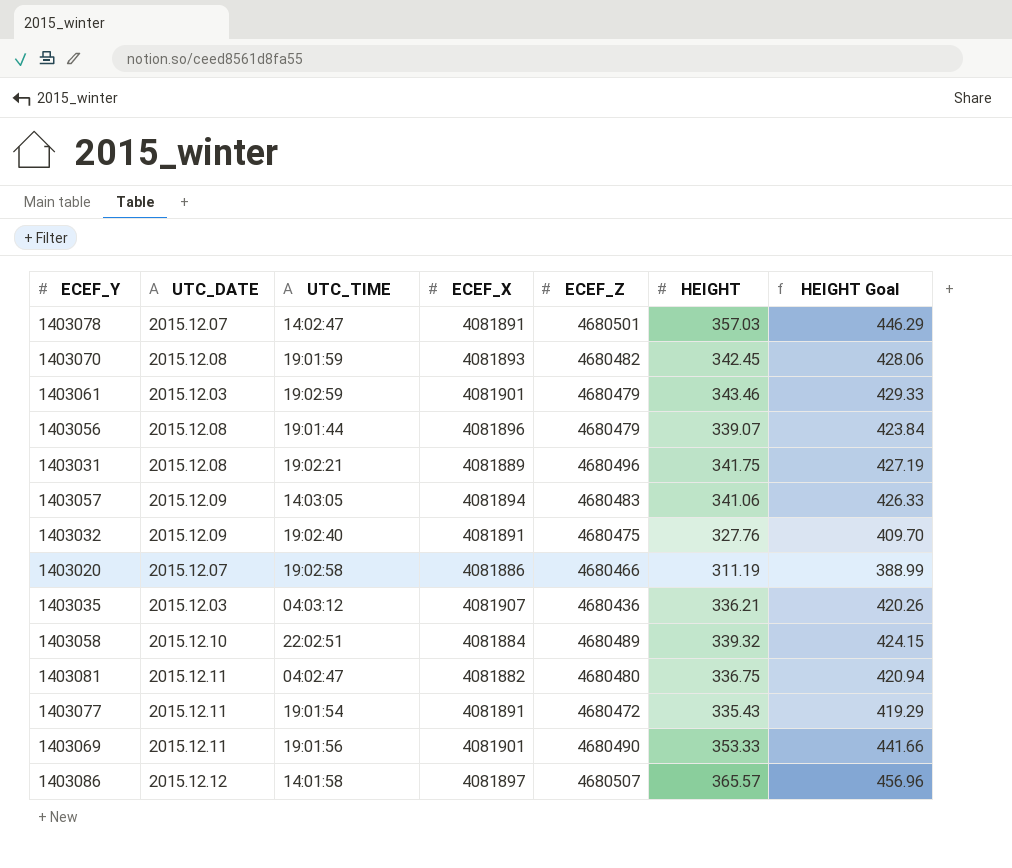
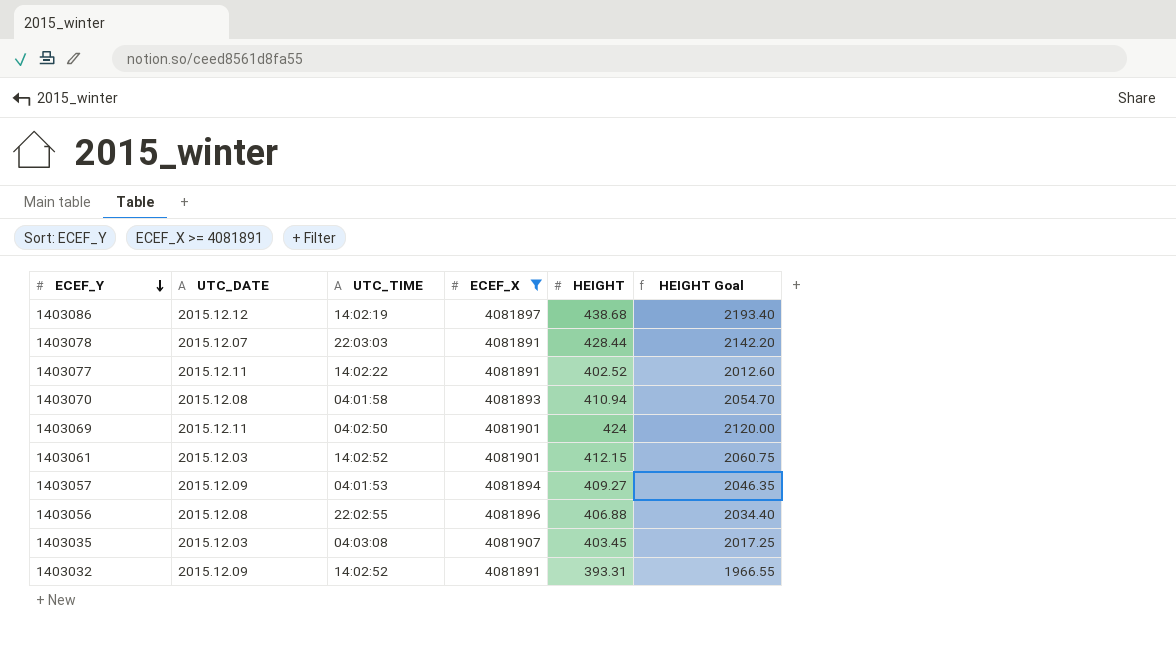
filter: none -> ECEF_X >= 4081891
row order: none -> ECEF_Y descending
column ECEF_Z | position: 5 -> none
column HEIGHT Goal | formula: [HEIGHT] * 1.25 -> [HEIGHT] * 5
1403086 | UTC_TIME: 14:01:58 -> 14:02:19
1403086 | HEIGHT: 365.57 -> 438.68
1403078 | UTC_TIME: 14:02:47 -> 22:03:03
1403078 | HEIGHT: 357.03 -> 428.44
1403077 | UTC_TIME: 19:01:54 -> 14:02:22
1403077 | HEIGHT: 335.43 -> 402.52
1403070 | UTC_TIME: 19:01:59 -> 04:01:58
1403070 | HEIGHT: 342.45 -> 410.94
1403069 | UTC_TIME: 19:01:56 -> 04:02:50
1403069 | HEIGHT: 353.33 -> 424
1403061 | UTC_TIME: 19:02:59 -> 14:02:52
1403061 | HEIGHT: 343.46 -> 412.15
1403057 | UTC_TIME: 14:03:05 -> 04:01:53
1403057 | HEIGHT: 341.06 -> 409.27
1403056 | UTC_TIME: 19:01:44 -> 22:02:55
1403056 | HEIGHT: 339.07 -> 406.88
1403035 | UTC_TIME: 04:03:12 -> 04:03:08
1403035 | HEIGHT: 336.21 -> 403.45
1403032 | UTC_TIME: 19:02:40 -> 14:02:52
1403032 | HEIGHT: 327.76 -> 393.31

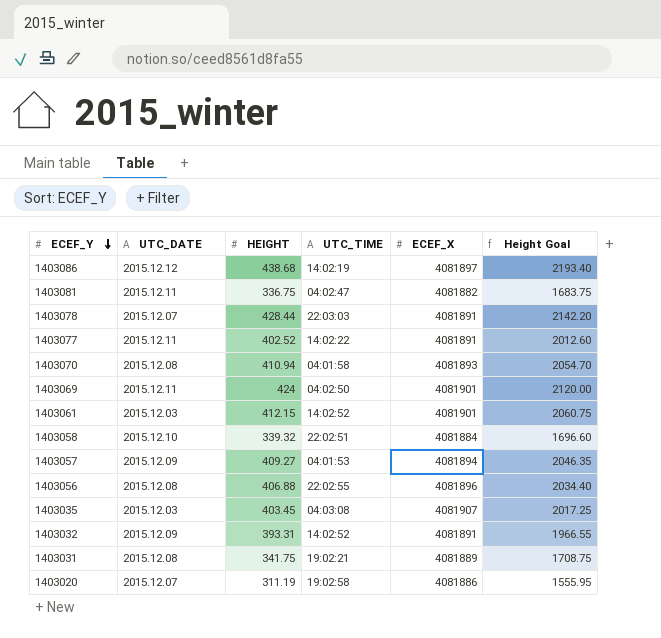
filter: ECEF_X >= 4081891 -> none
column HEIGHT | position: 5 -> 3
column name: HEIGHT Goal -> Height Goal

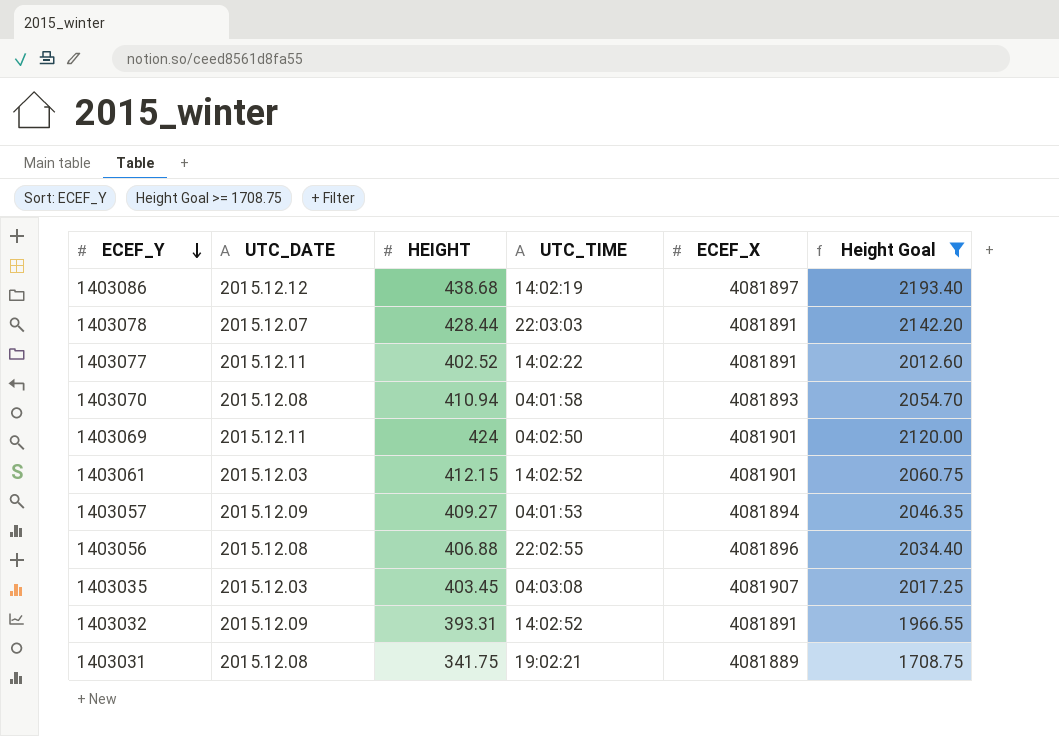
filter: none -> Height Goal >= 1708.75

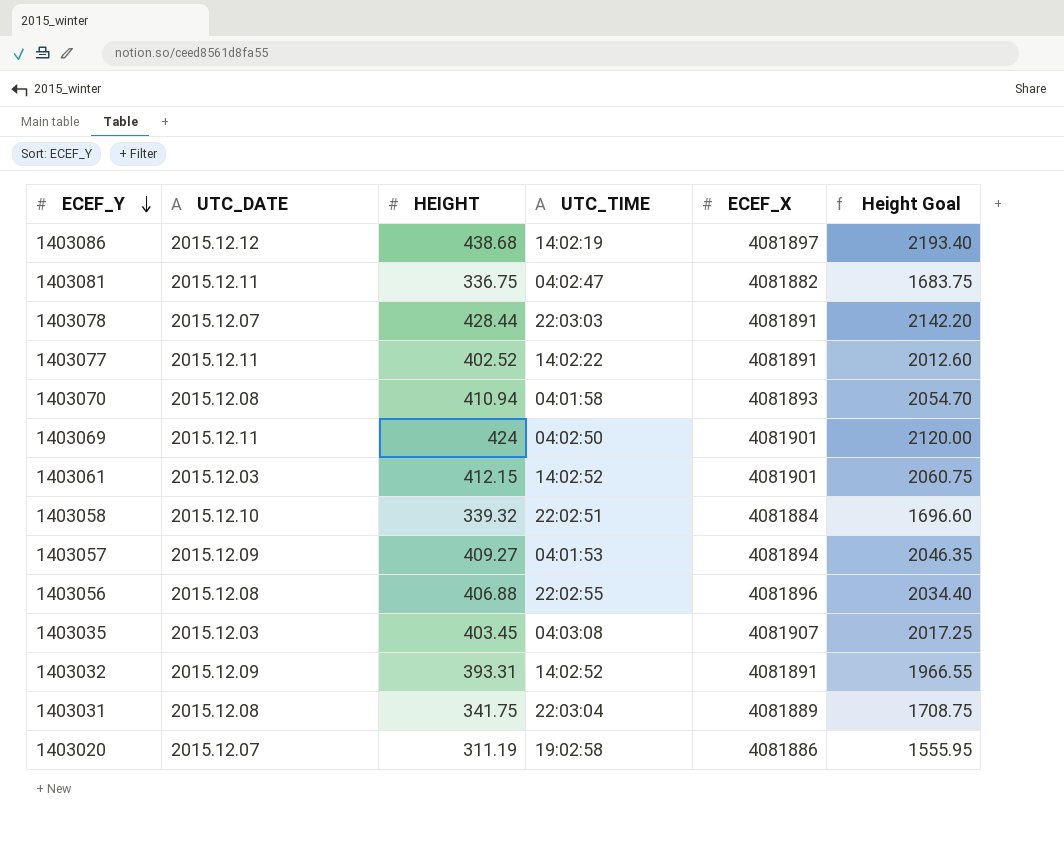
filter: Height Goal >= 1708.75 -> none
1403031 | UTC_TIME: 19:02:21 -> 22:03:04

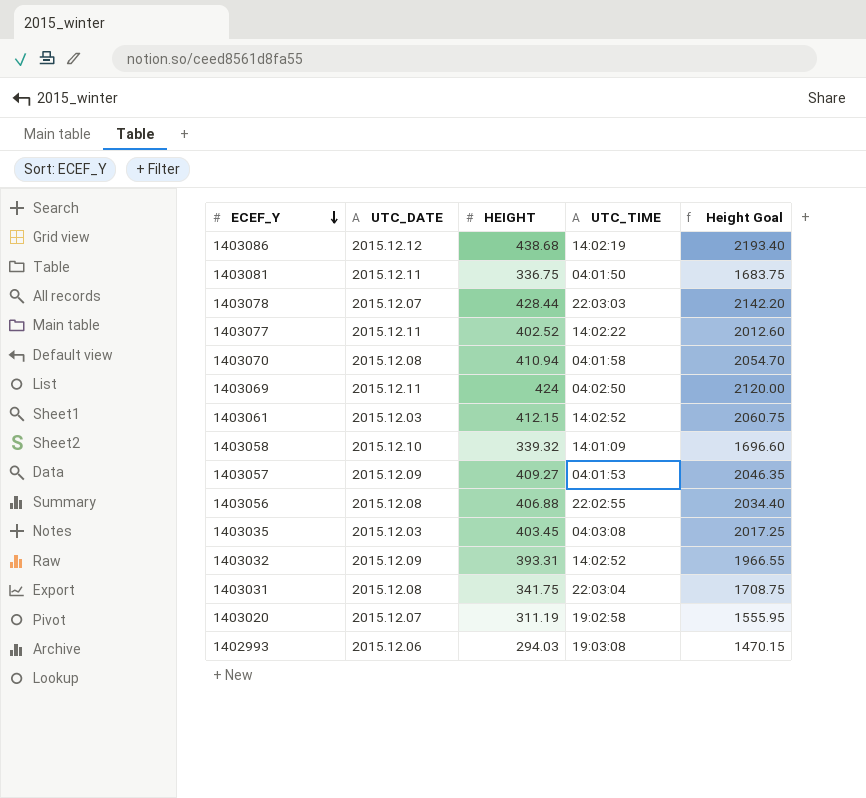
column ECEF_X | position: 5 -> none
1403081 | UTC_TIME: 04:02:47 -> 04:01:50
1403058 | UTC_TIME: 22:02:51 -> 14:01:09
row 1402993: none -> 2015.12.06 | 294.03 | 19:03:08 | 1470.15

